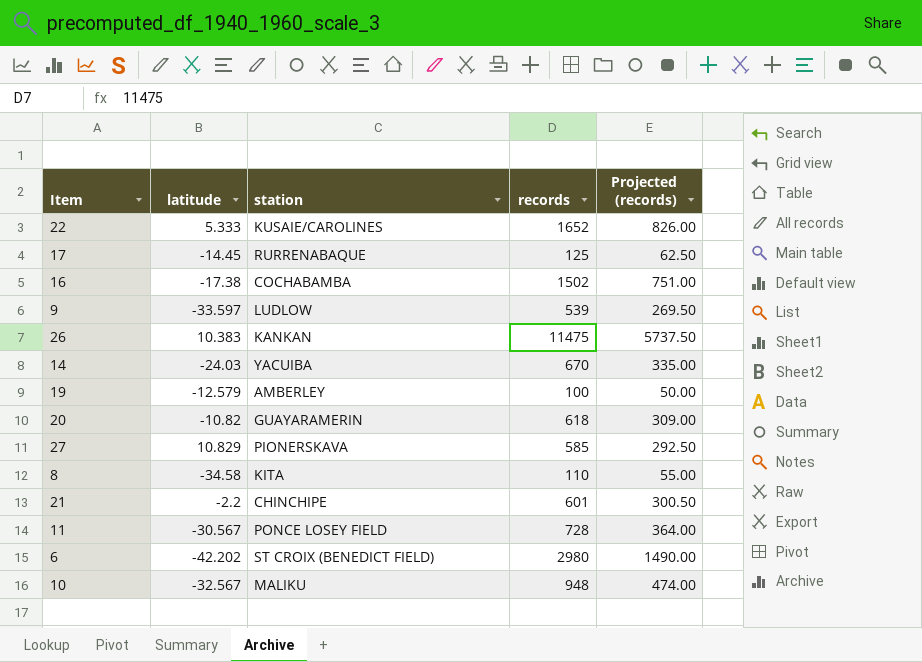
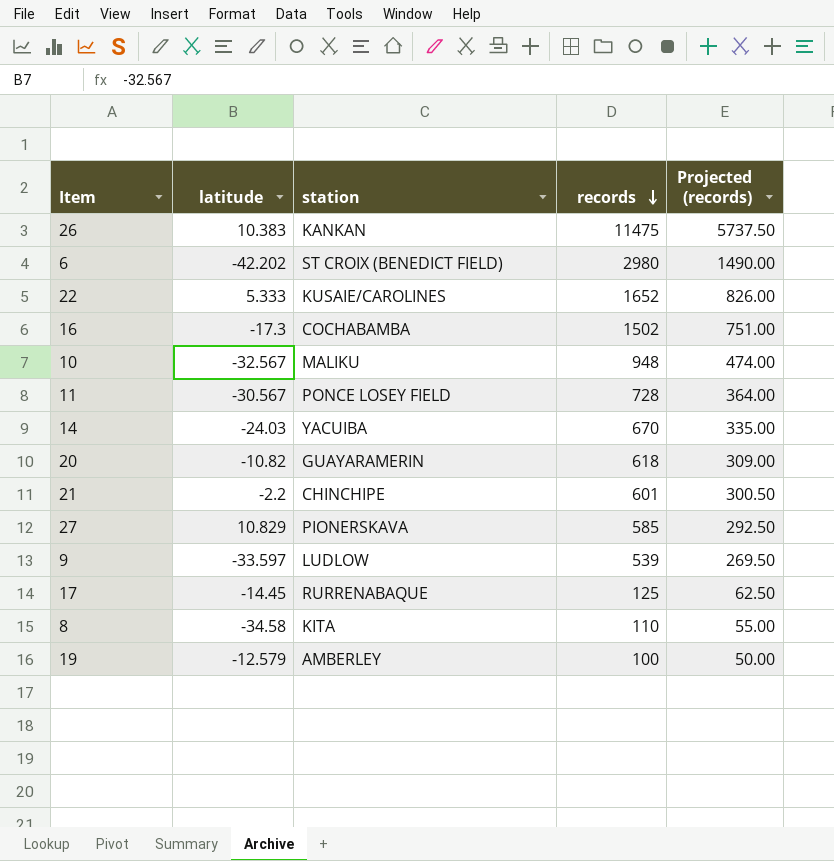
row order: none -> records descending
16 | latitude: -17.38 -> -17.3

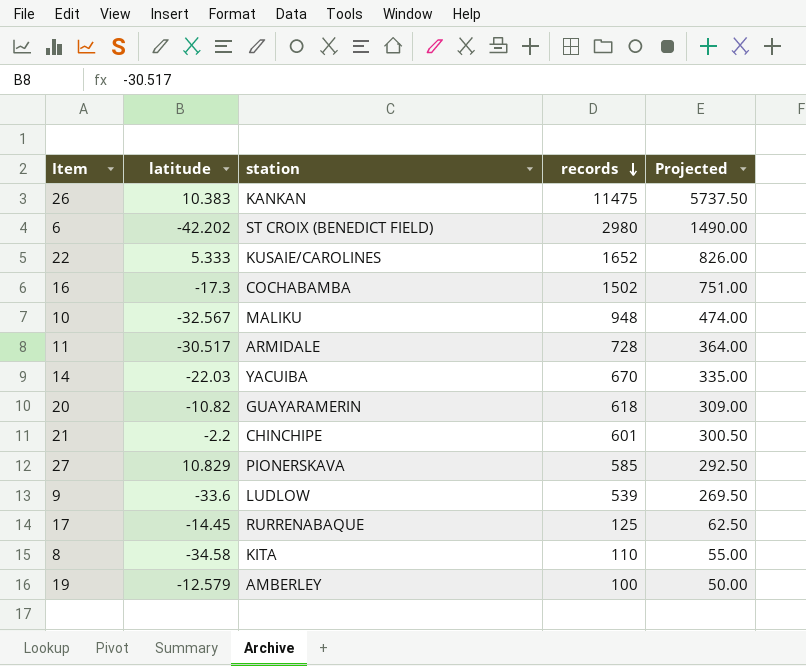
column name: Projected (records) -> Projected
11 | latitude: -30.567 -> -30.517
11 | station: PONCE LOSEY FIELD -> ARMIDALE
14 | latitude: -24.03 -> -22.03
9 | latitude: -33.597 -> -33.6

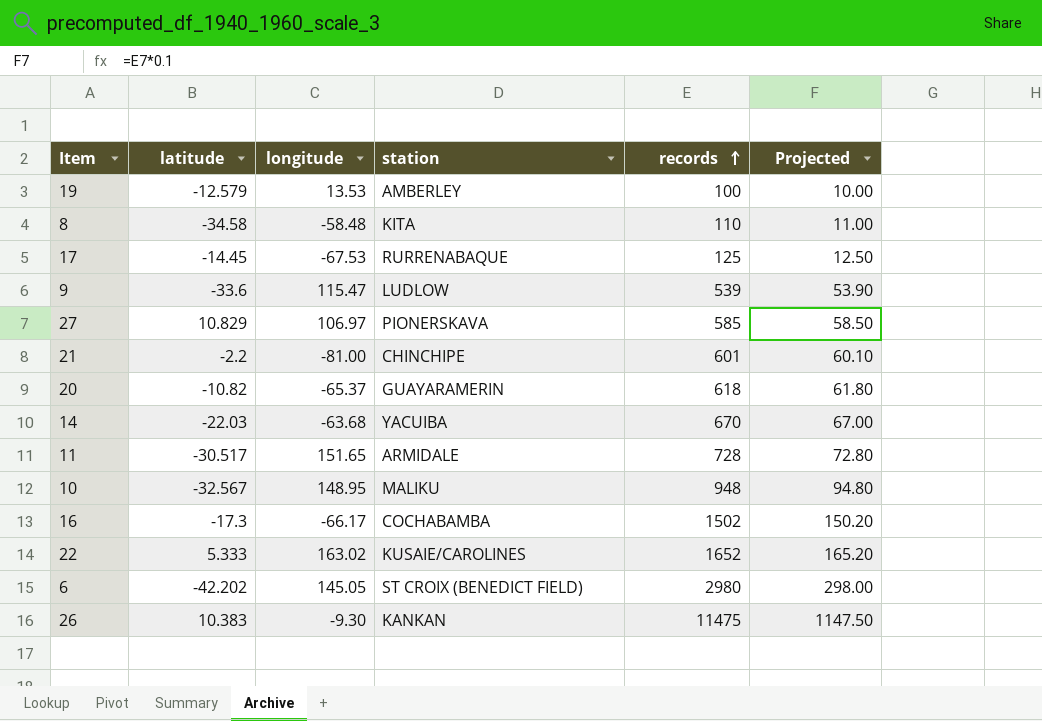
row order: records descending -> records ascending
column longitude | position: none -> 3
column Projected | formula: [records] * 0.5 -> [records] * 0.1

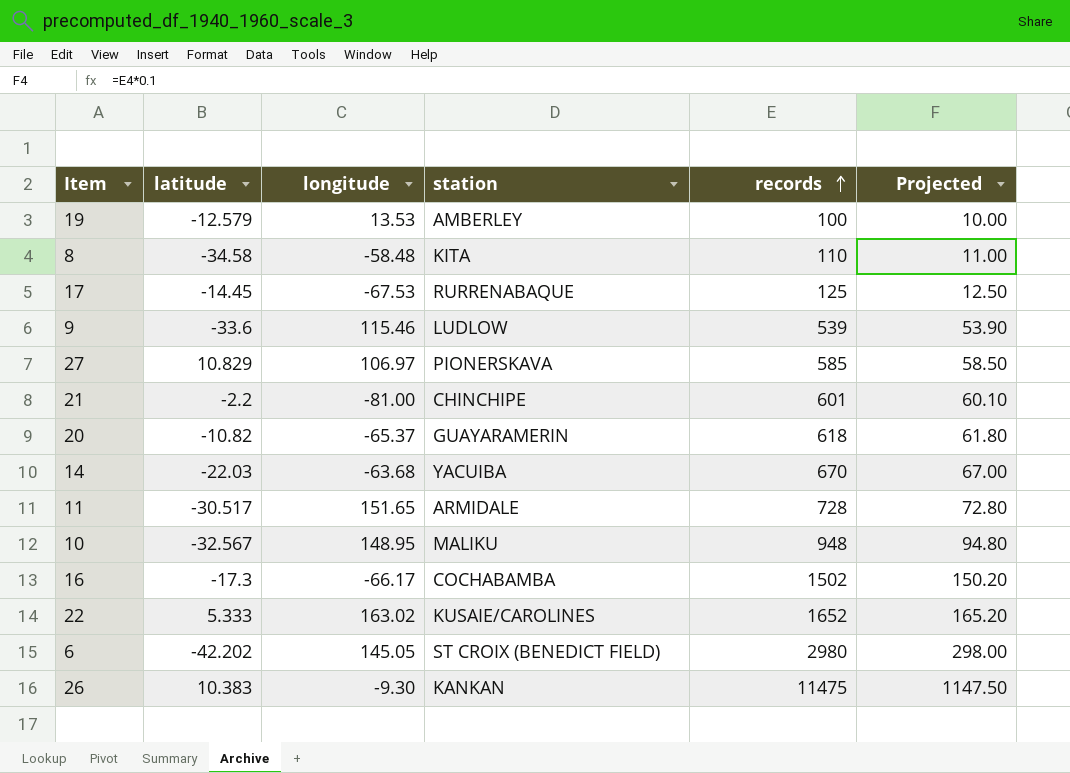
9 | longitude: 115.47 -> 115.46

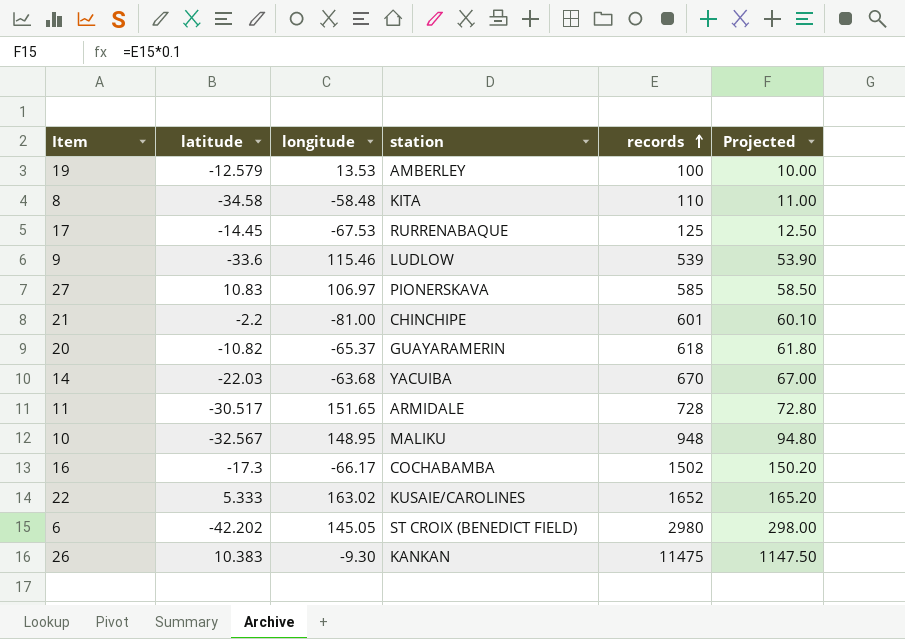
27 | latitude: 10.829 -> 10.83

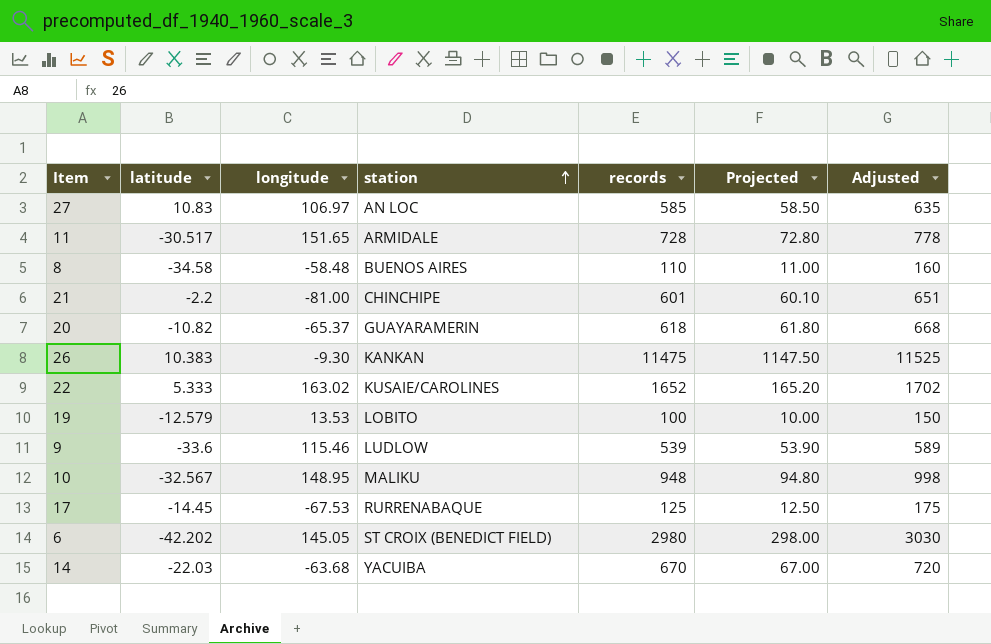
row order: records ascending -> station ascending
column Adjusted | formula: none -> [records] + 50
row 16: -17.3 | -66.17 | COCHABAMBA | 1502 | 150.20 -> none
27 | station: PIONERSKAVA -> AN LOC
8 | station: KITA -> BUENOS AIRES
19 | station: AMBERLEY -> LOBITO

